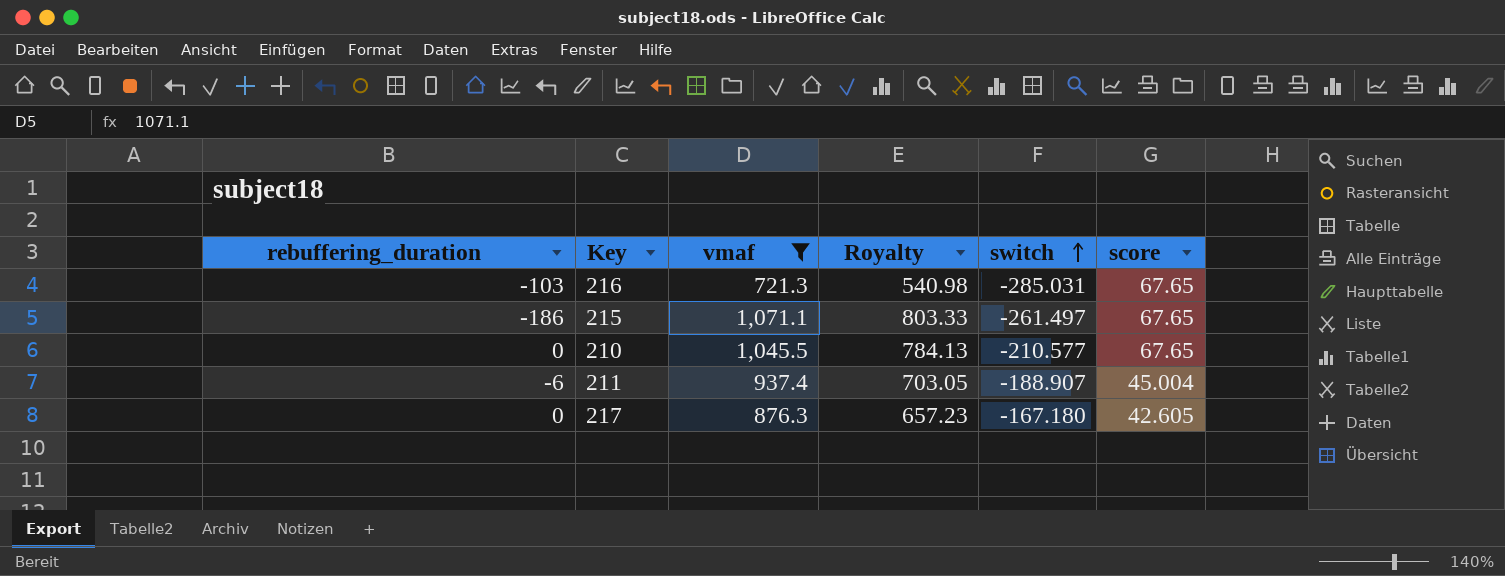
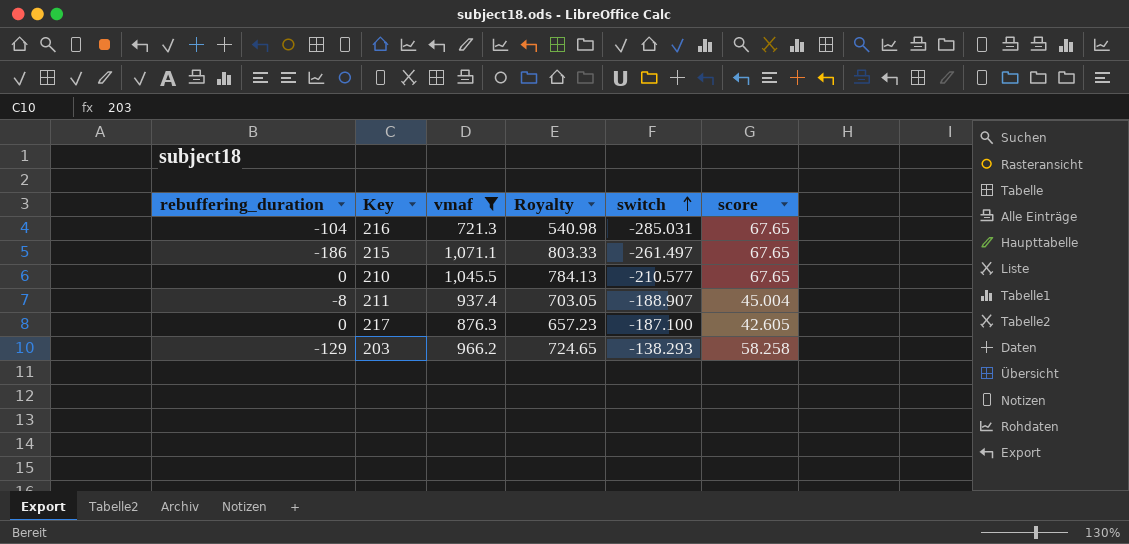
216 | rebuffering_duration: -103 -> -104
211 | rebuffering_duration: -6 -> -8
217 | switch: -167.180 -> -187.100
row 203: none -> -129 | 966.2 | 724.65 | -138.293 | 58.258

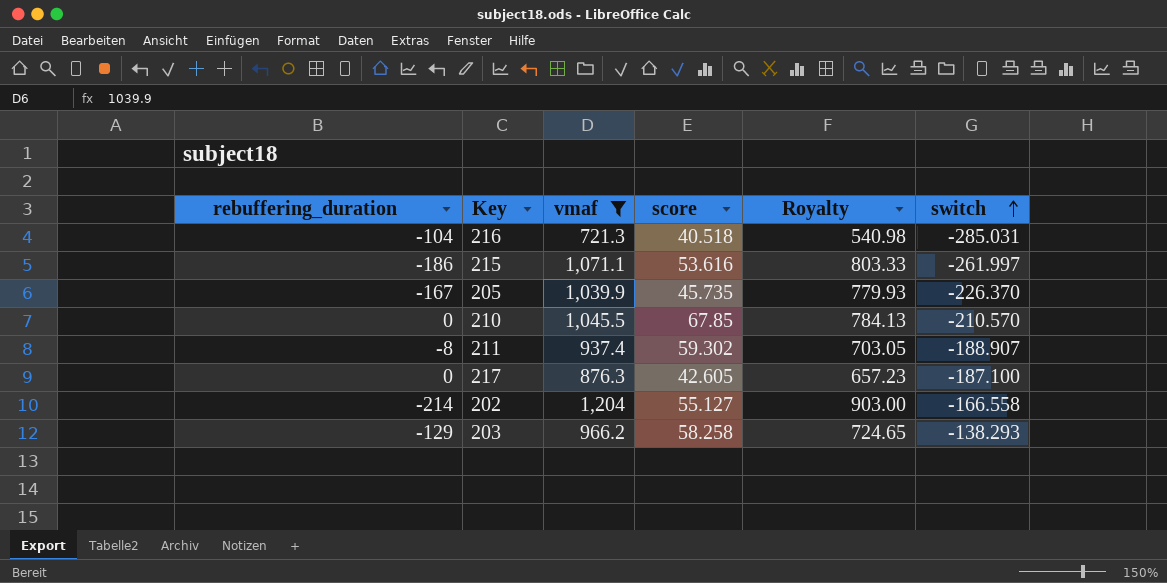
column score | position: 6 -> 4
216 | score: 67.65 -> 40.518
215 | score: 67.65 -> 53.616
215 | switch: -261.497 -> -261.997
row 205: none -> -167 | 1,039.9 | 45.735 | 779.93 | -226.370
210 | score: 67.65 -> 67.85
210 | switch: -210.577 -> -210.570
211 | score: 45.004 -> 59.302
row 202: none -> -214 | 1,204 | 55.127 | 903.00 | -166.558

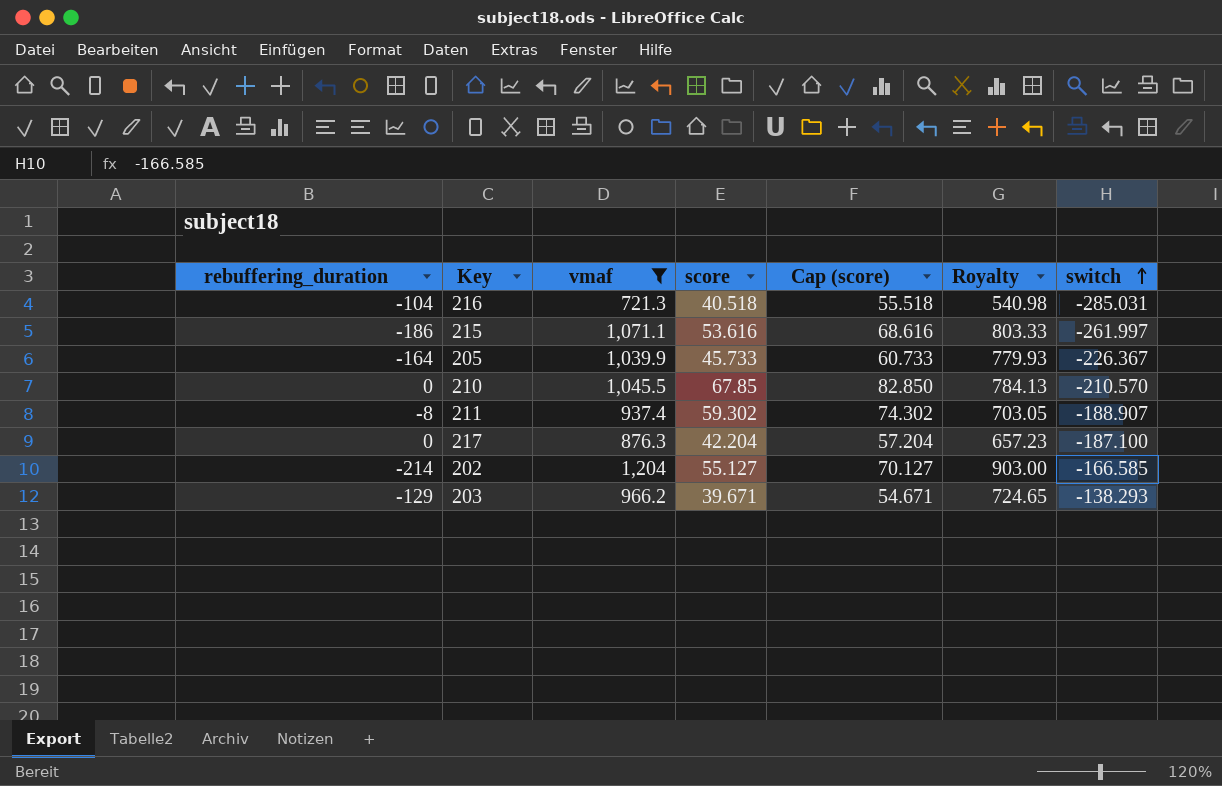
column Cap (score) | formula: none -> [score] + 15
205 | rebuffering_duration: -167 -> -164
205 | score: 45.735 -> 45.733
205 | switch: -226.370 -> -226.367
217 | score: 42.605 -> 42.204
202 | switch: -166.558 -> -166.585
203 | score: 58.258 -> 39.671

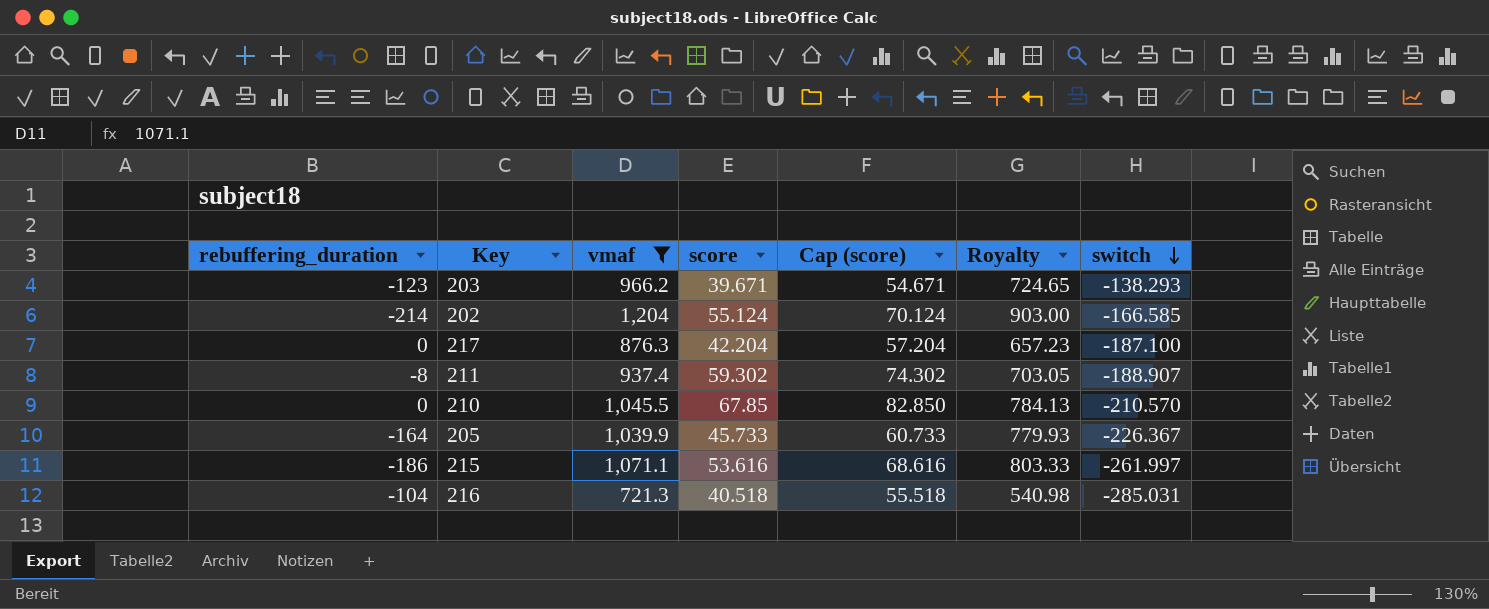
row order: switch ascending -> switch descending
203 | rebuffering_duration: -129 -> -123
202 | score: 55.127 -> 55.124
202 | Cap (score): 70.127 -> 70.124

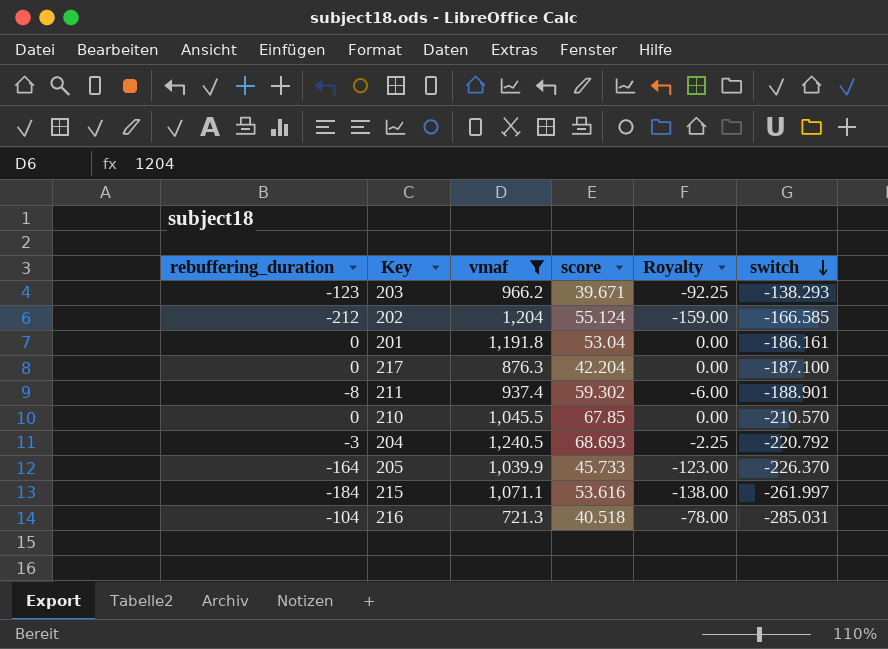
column Cap (score) | formula: [score] + 15 -> none
column Royalty | formula: [vmaf] * 0.75 -> [rebuffering_duration] * 0.75
202 | rebuffering_duration: -214 -> -212
row 201: none -> 0 | 1,191.8 | 53.04 | 0.00 | -186.161
211 | switch: -188.907 -> -188.901
row 204: none -> -3 | 1,240.5 | 68.693 | -2.25 | -220.792
205 | switch: -226.367 -> -226.370
215 | rebuffering_duration: -186 -> -184

